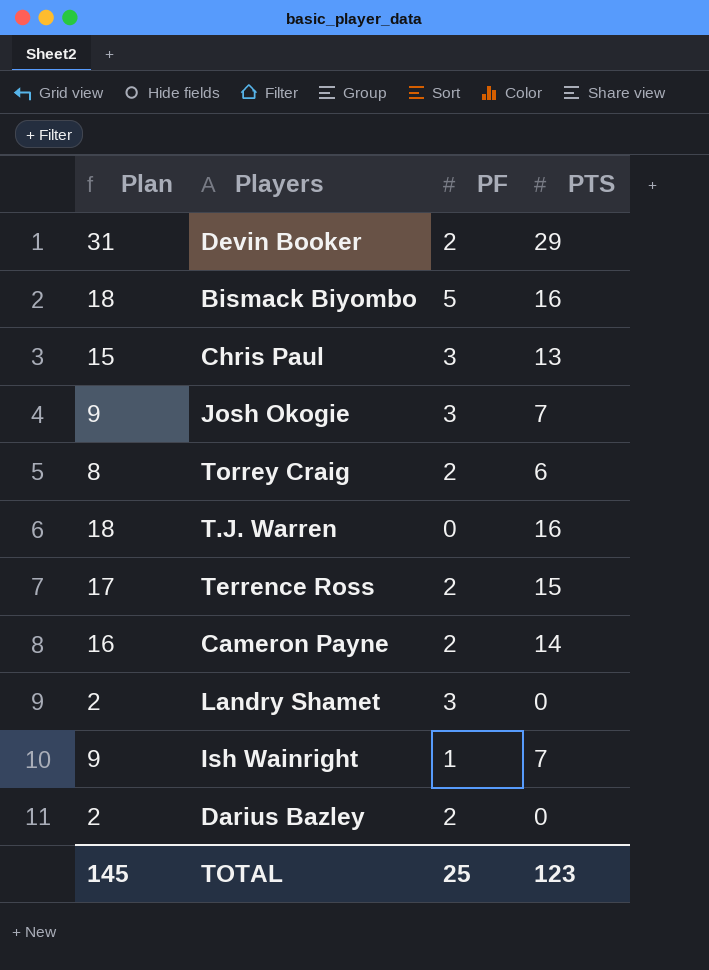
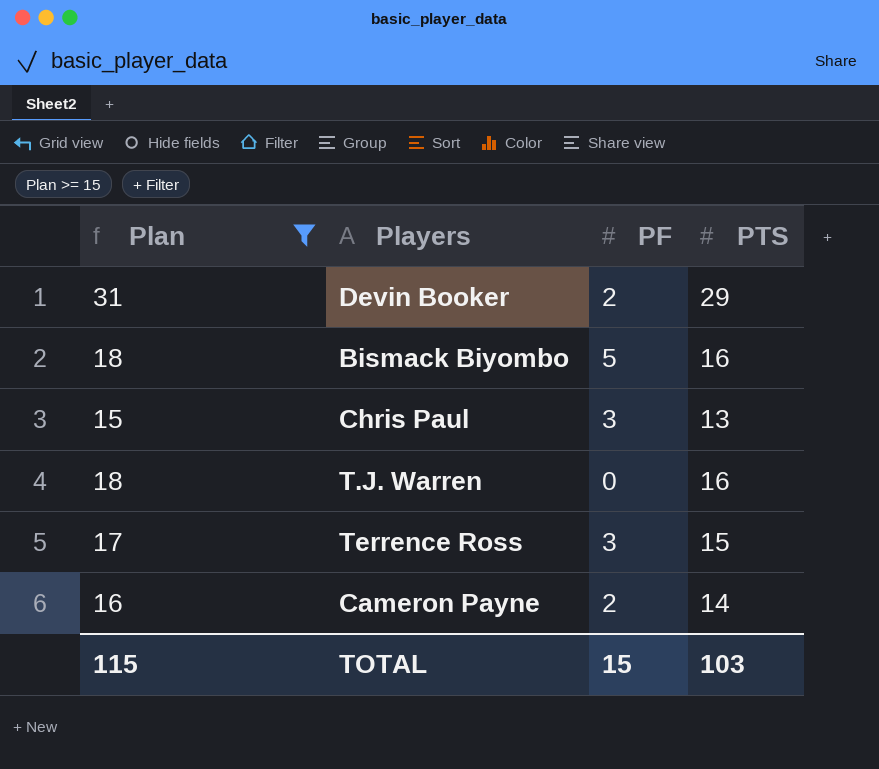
filter: none -> Plan >= 15
Terrence Ross | PF: 2 -> 3
TOTAL | Plan: 145 -> 115
TOTAL | PF: 25 -> 15
TOTAL | PTS: 123 -> 103

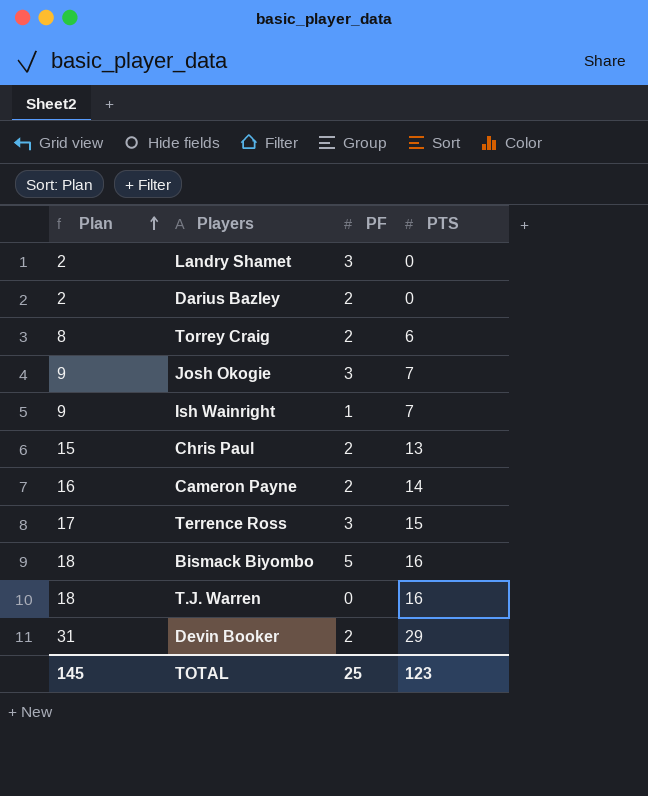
filter: Plan >= 15 -> none
row order: none -> Plan ascending
Chris Paul | PF: 3 -> 2
TOTAL | Plan: 115 -> 145
TOTAL | PF: 15 -> 25
TOTAL | PTS: 103 -> 123

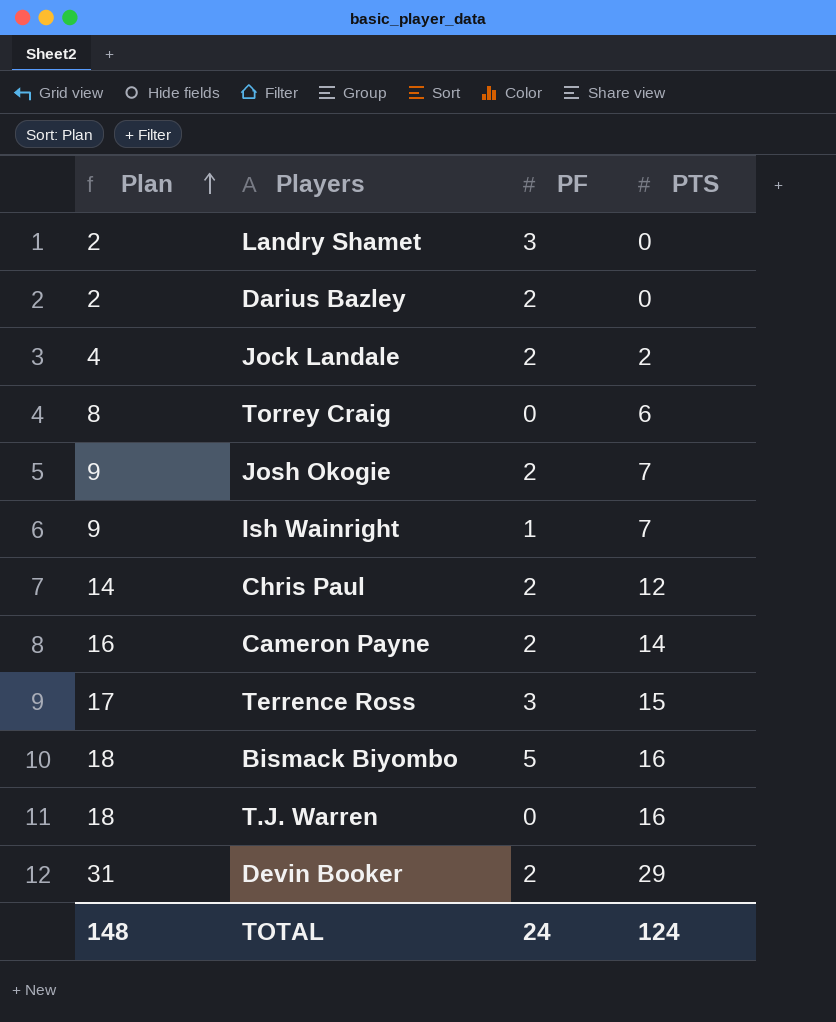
row Jock Landale: none -> 4 | 2 | 2
Torrey Craig | PF: 2 -> 0
Josh Okogie | PF: 3 -> 2
Chris Paul | Plan: 15 -> 14
Chris Paul | PTS: 13 -> 12
TOTAL | Plan: 145 -> 148
TOTAL | PF: 25 -> 24
TOTAL | PTS: 123 -> 124

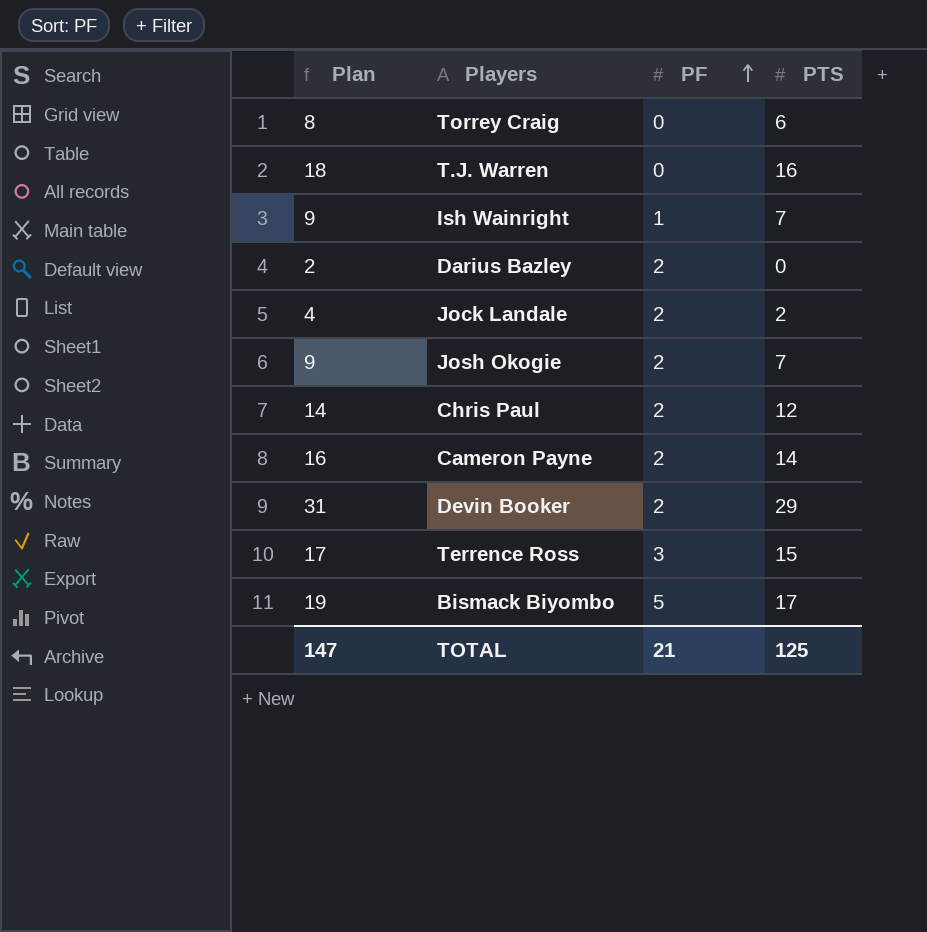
row order: Plan ascending -> PF ascending
row Landry Shamet: 2 | 3 | 0 -> none
Bismack Biyombo | Plan: 18 -> 19
Bismack Biyombo | PTS: 16 -> 17
TOTAL | Plan: 148 -> 147
TOTAL | PF: 24 -> 21
TOTAL | PTS: 124 -> 125

